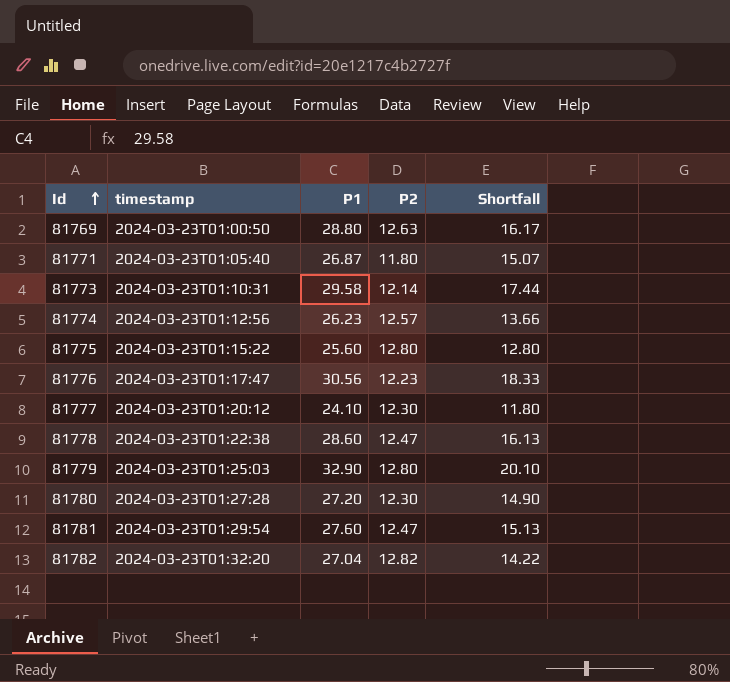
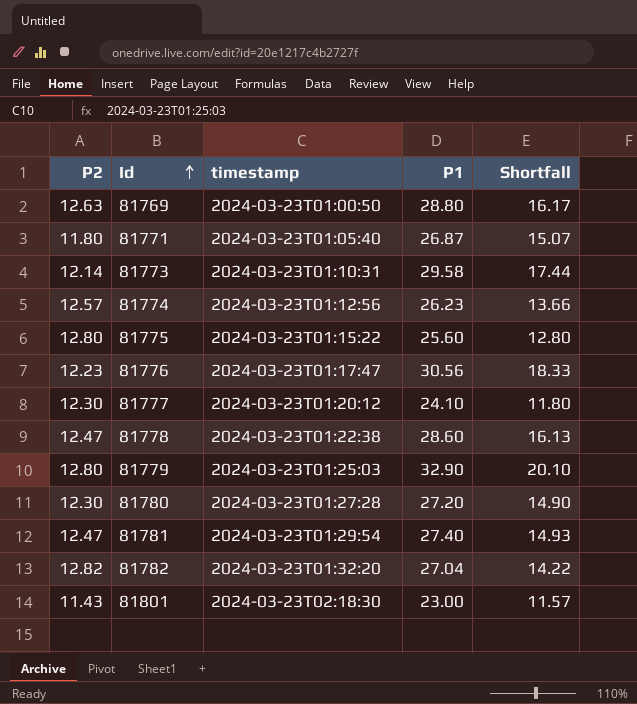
column P2 | position: 4 -> 1
81781 | P1: 27.60 -> 27.40
81781 | Shortfall: 15.13 -> 14.93
row 81801: none -> 11.43 | 2024-03-23T02:18:30 | 23.00 | 11.57

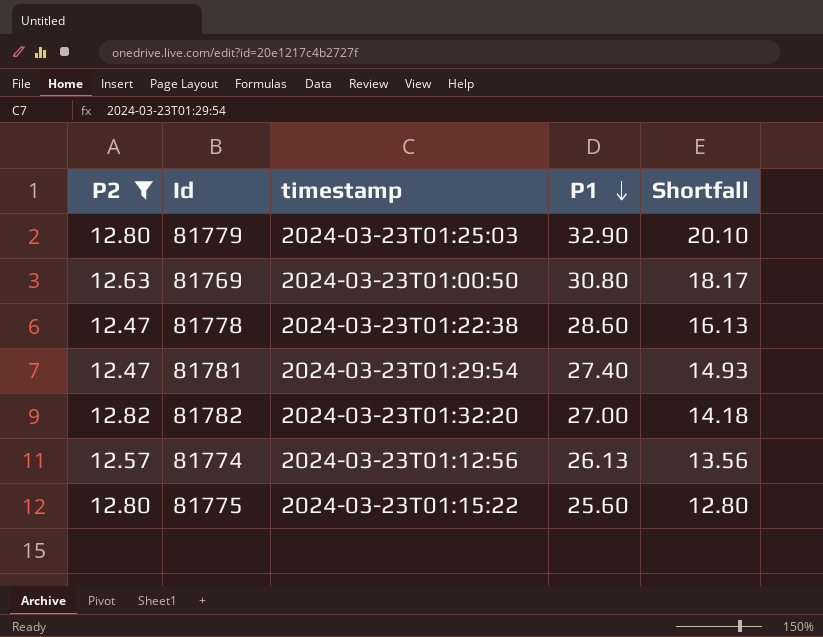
filter: none -> P2 >= 12.47
row order: Id ascending -> P1 descending
81769 | P1: 28.80 -> 30.80
81769 | Shortfall: 16.17 -> 18.17
81782 | P1: 27.04 -> 27.00
81782 | Shortfall: 14.22 -> 14.18
81774 | P1: 26.23 -> 26.13
81774 | Shortfall: 13.66 -> 13.56

